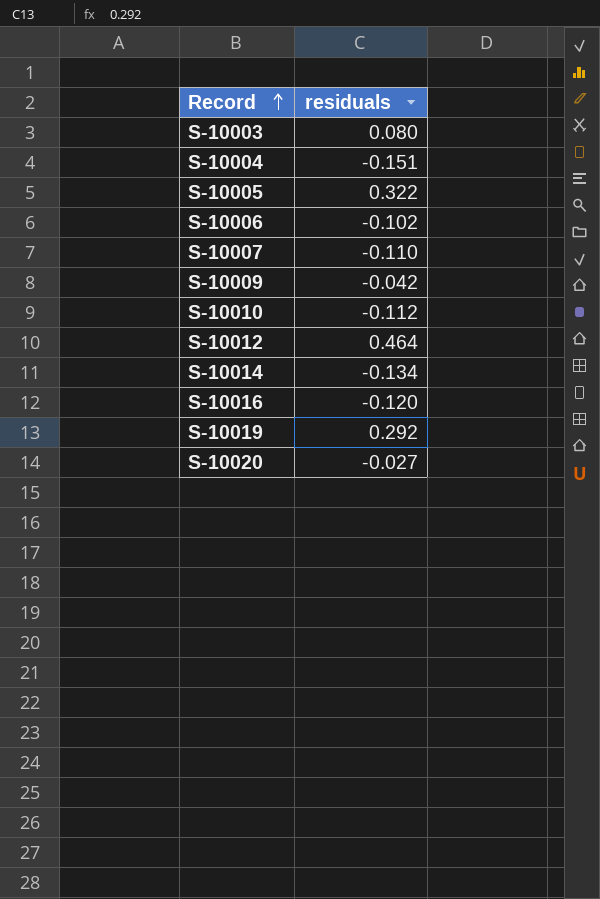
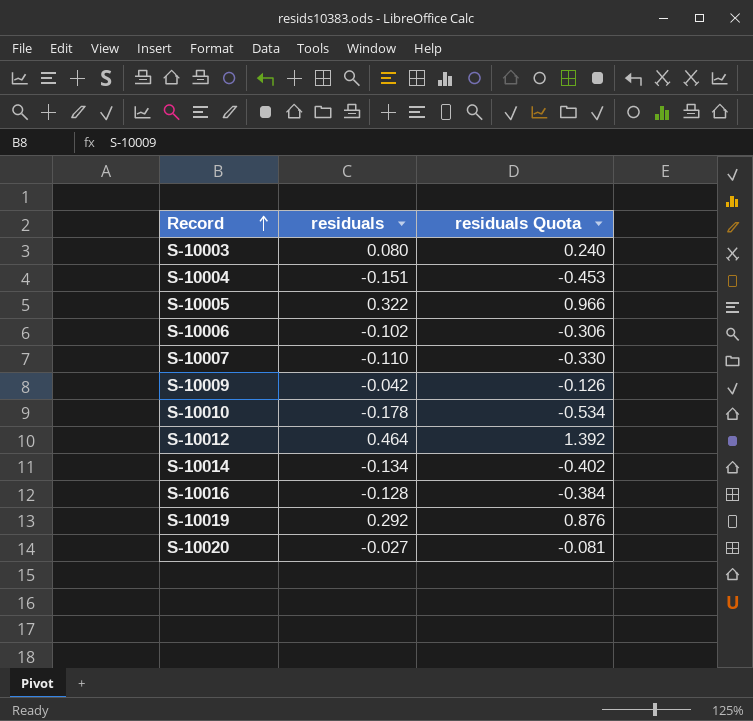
column residuals Quota | formula: none -> [residuals] * 3
S-10010 | residuals: -0.112 -> -0.178
S-10016 | residuals: -0.120 -> -0.128

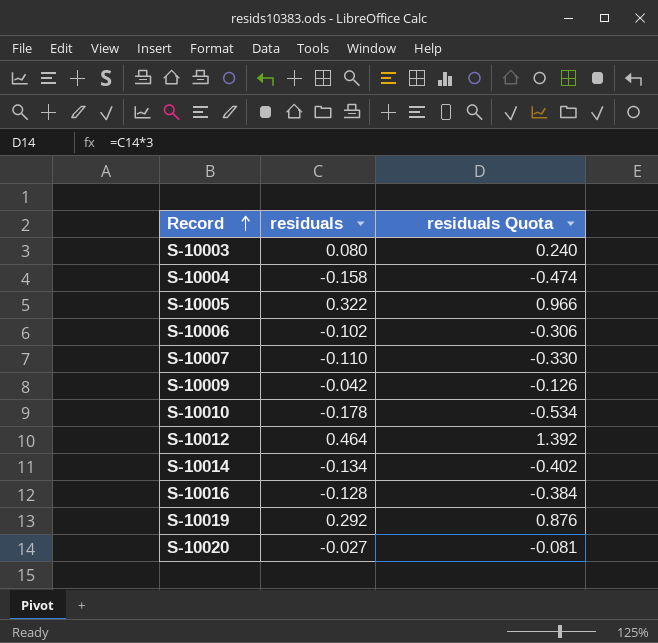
S-10004 | residuals: -0.151 -> -0.158
S-10004 | residuals Quota: -0.453 -> -0.474

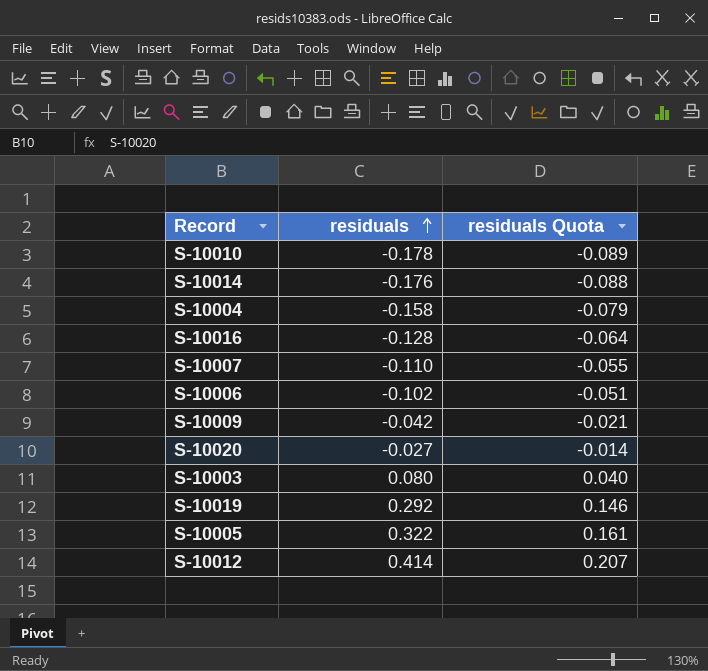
row order: Record ascending -> residuals ascending
column residuals Quota | formula: [residuals] * 3 -> [residuals] * 0.5
S-10014 | residuals: -0.134 -> -0.176
S-10012 | residuals: 0.464 -> 0.414

